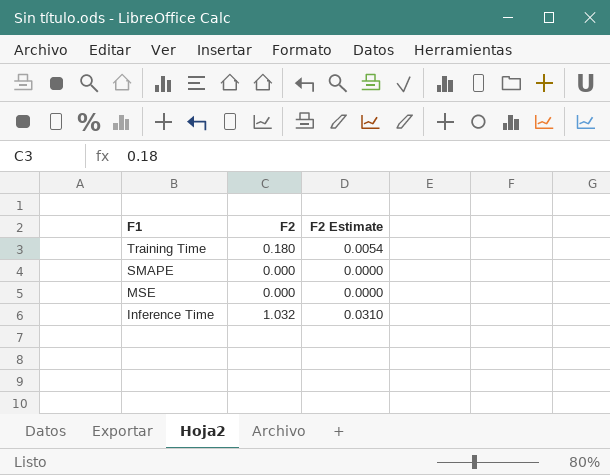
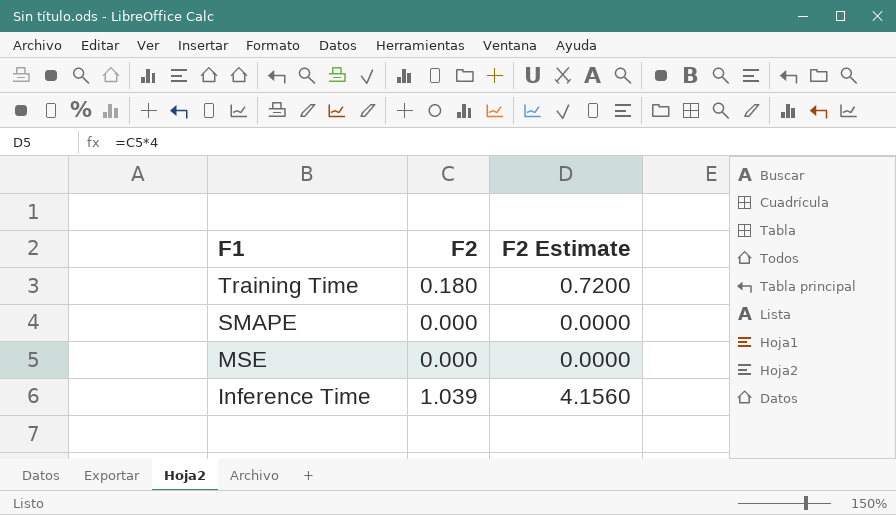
column F2 Estimate | formula: [F2] * 0.03 -> [F2] * 4
Inference Time | F2: 1.032 -> 1.039

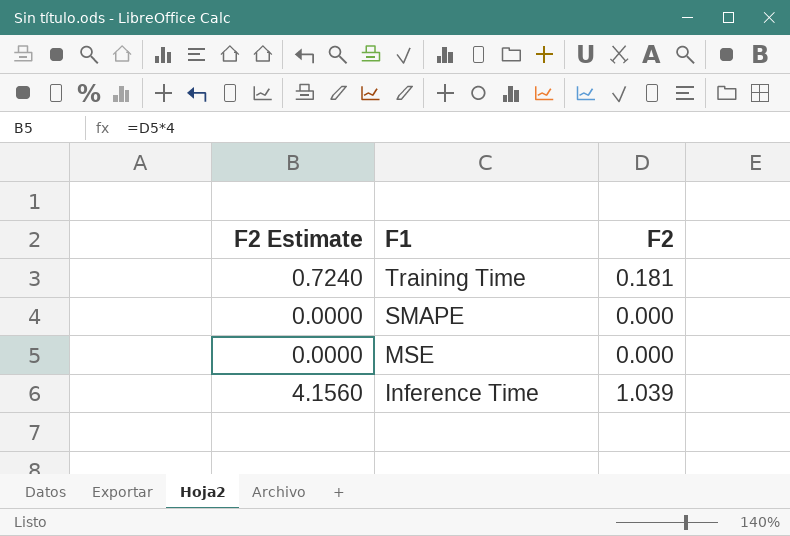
column F2 Estimate | position: 3 -> 1
Training Time | F2 Estimate: 0.7200 -> 0.7240
Training Time | F2: 0.180 -> 0.181

